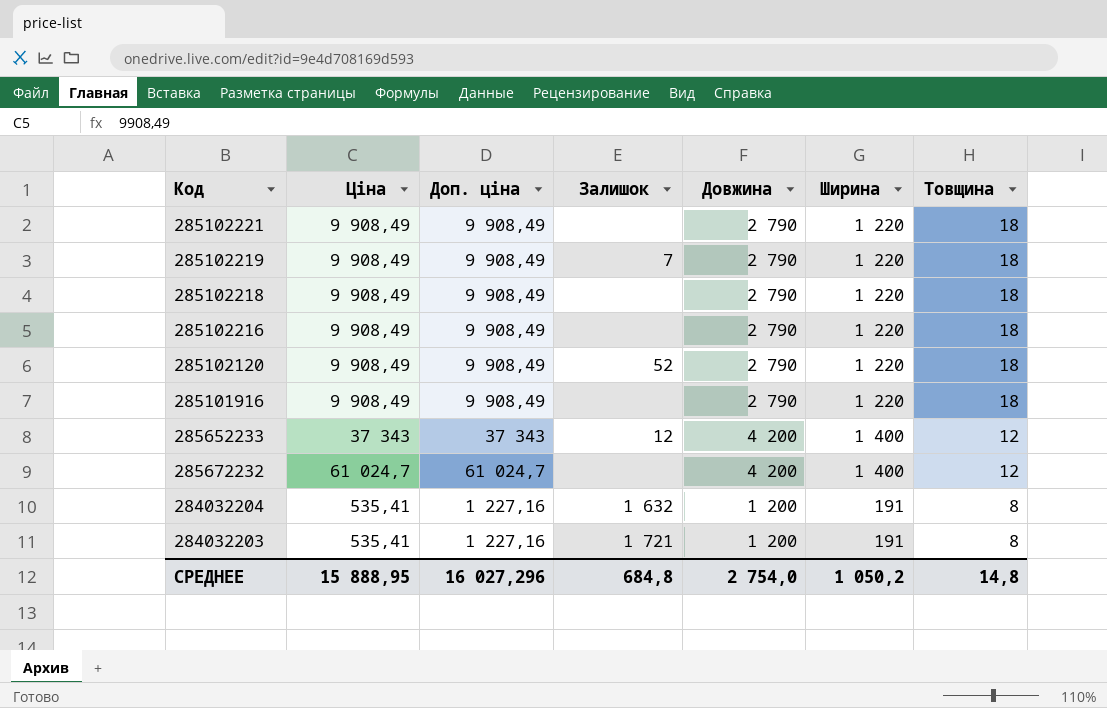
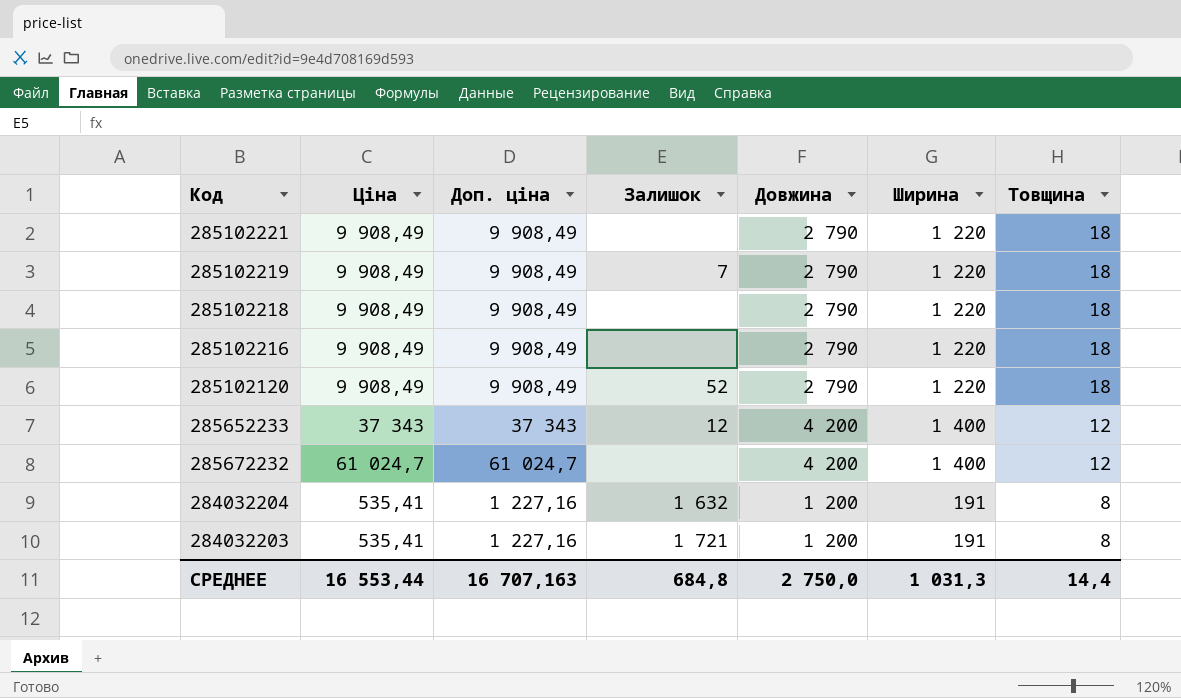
row 285101916: 9 908,49 | 9 908,49 | none | 2 790 | 1 220 | 18 -> none
СРЕДНЕЕ | Ціна: 15 888,95 -> 16 553,44
СРЕДНЕЕ | Доп. ціна: 16 027,296 -> 16 707,163
СРЕДНЕЕ | Довжина: 2 754,0 -> 2 750,0
СРЕДНЕЕ | Ширина: 1 050,2 -> 1 031,3
СРЕДНЕЕ | Товщина: 14,8 -> 14,4

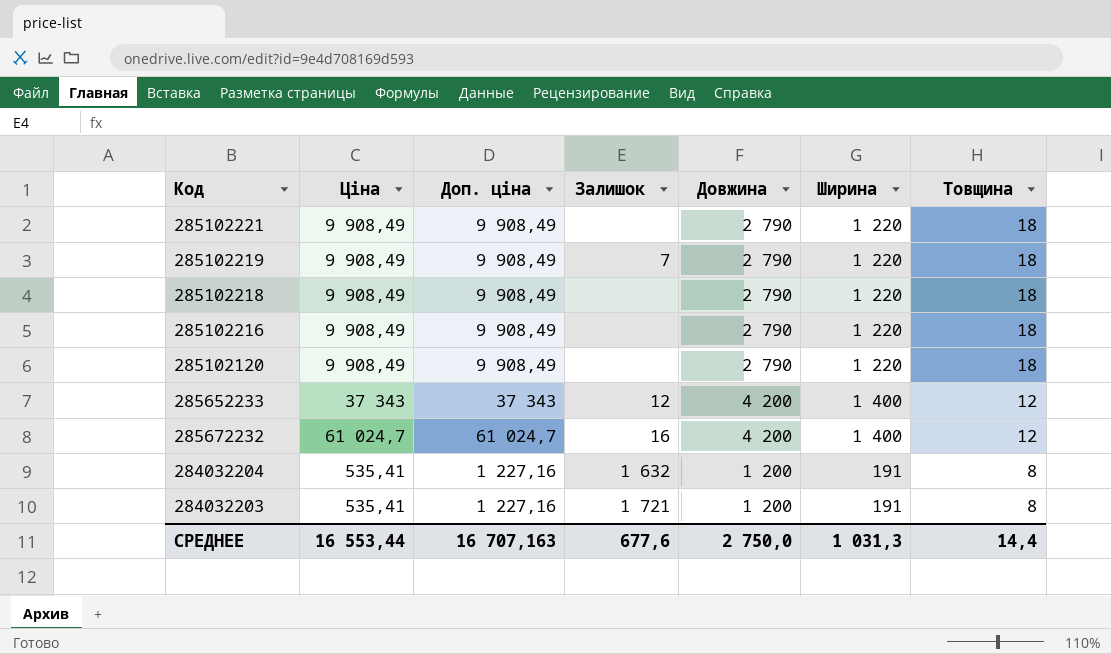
285102120 | Залишок: 52 -> none
285672232 | Залишок: none -> 16
СРЕДНЕЕ | Залишок: 684,8 -> 677,6

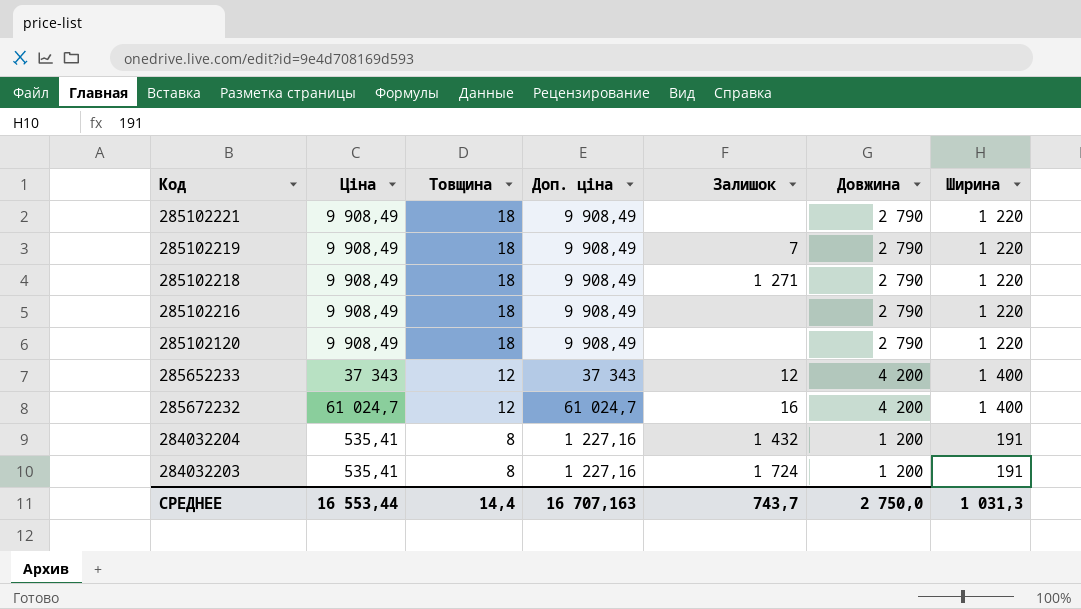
column Товщина | position: 7 -> 3
285102218 | Залишок: none -> 1 271
284032204 | Залишок: 1 632 -> 1 432
284032203 | Залишок: 1 721 -> 1 724
СРЕДНЕЕ | Залишок: 677,6 -> 743,7

